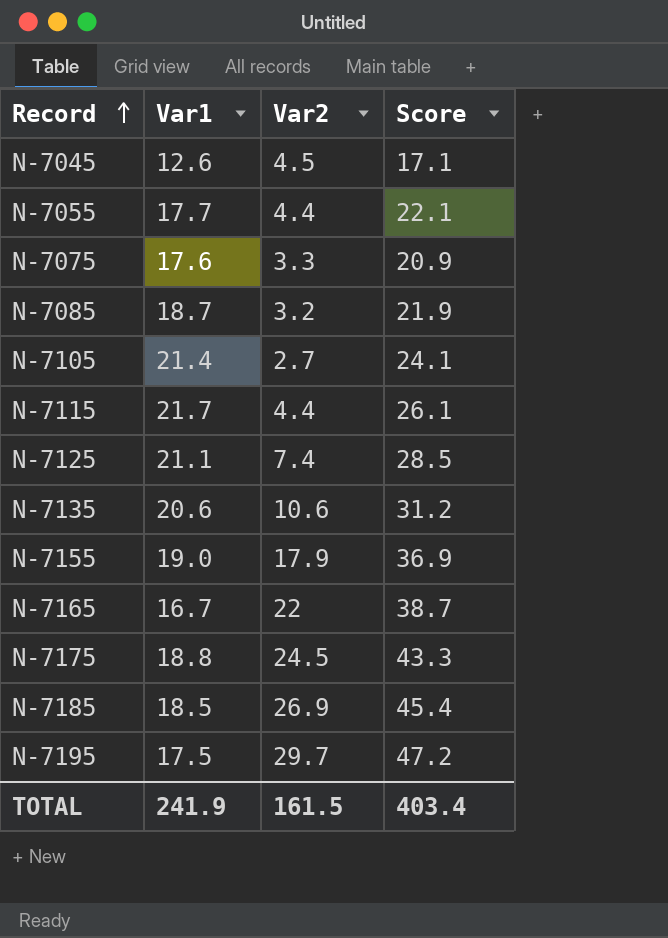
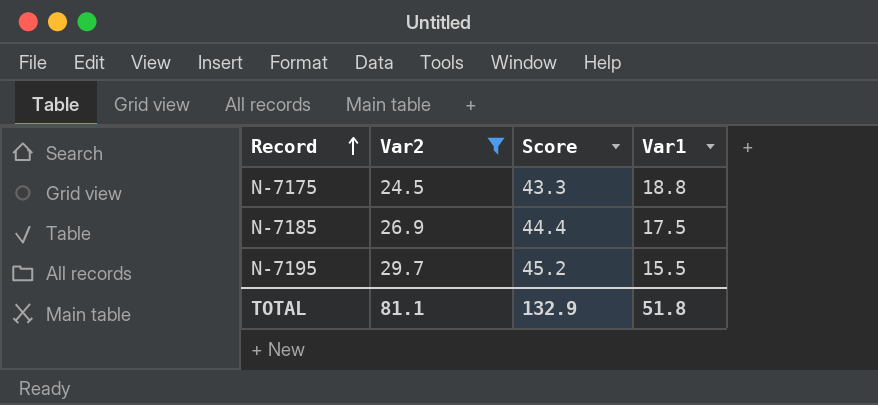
filter: none -> Var2 >= 24.5
column Var1 | position: 2 -> 4
N-7185 | Score: 45.4 -> 44.4
N-7185 | Var1: 18.5 -> 17.5
N-7195 | Score: 47.2 -> 45.2
N-7195 | Var1: 17.5 -> 15.5
TOTAL | Var2: 161.5 -> 81.1
TOTAL | Score: 403.4 -> 132.9
TOTAL | Var1: 241.9 -> 51.8

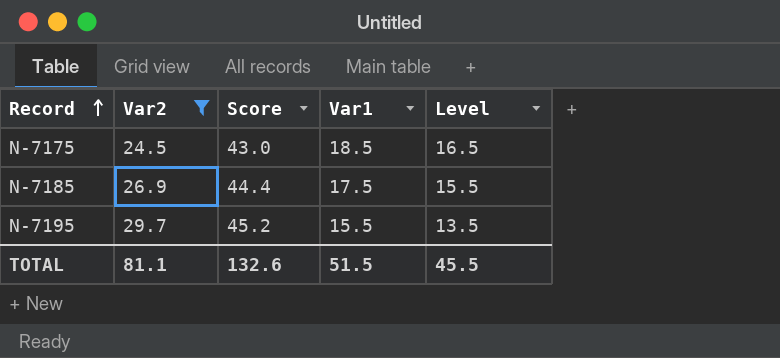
column Level | formula: none -> [Var1] - 2
N-7175 | Score: 43.3 -> 43.0
N-7175 | Var1: 18.8 -> 18.5
TOTAL | Score: 132.9 -> 132.6
TOTAL | Var1: 51.8 -> 51.5

